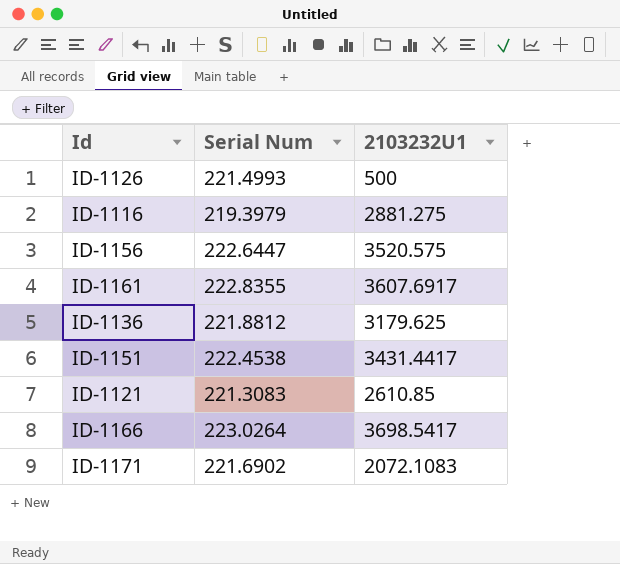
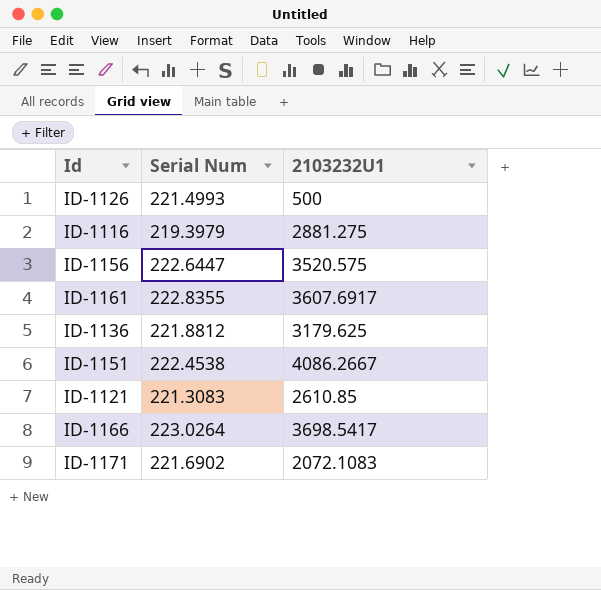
ID-1151 | 2103232U1: 3431.4417 -> 4086.2667

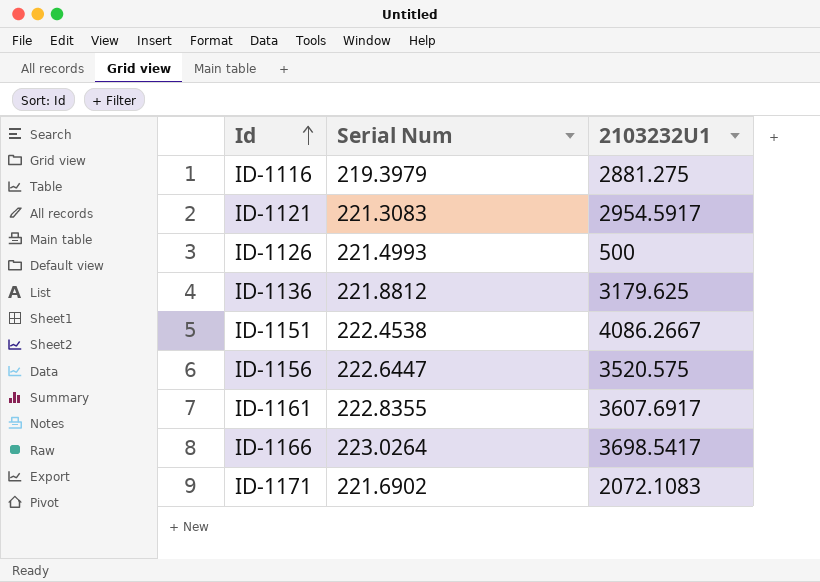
row order: none -> Id ascending
ID-1121 | 2103232U1: 2610.85 -> 2954.5917

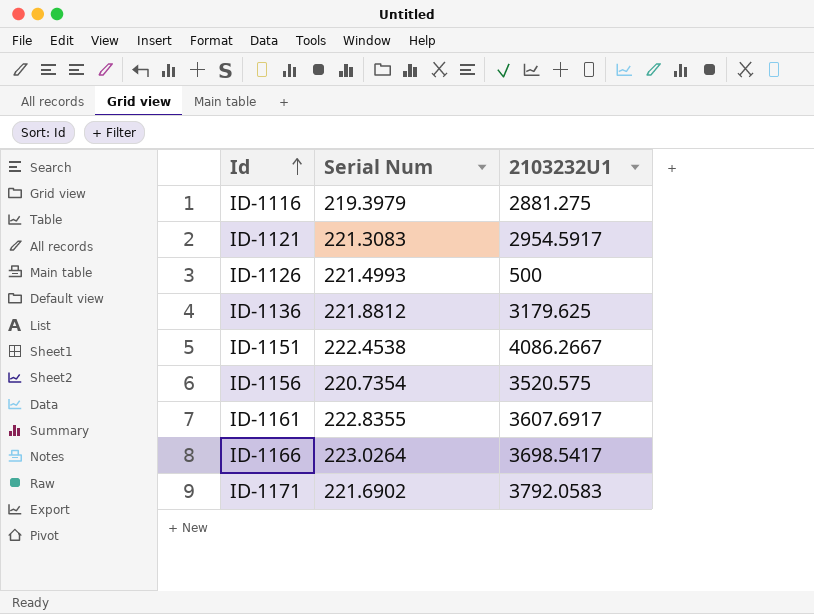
ID-1156 | Serial Num: 222.6447 -> 220.7354
ID-1171 | 2103232U1: 2072.1083 -> 3792.0583

